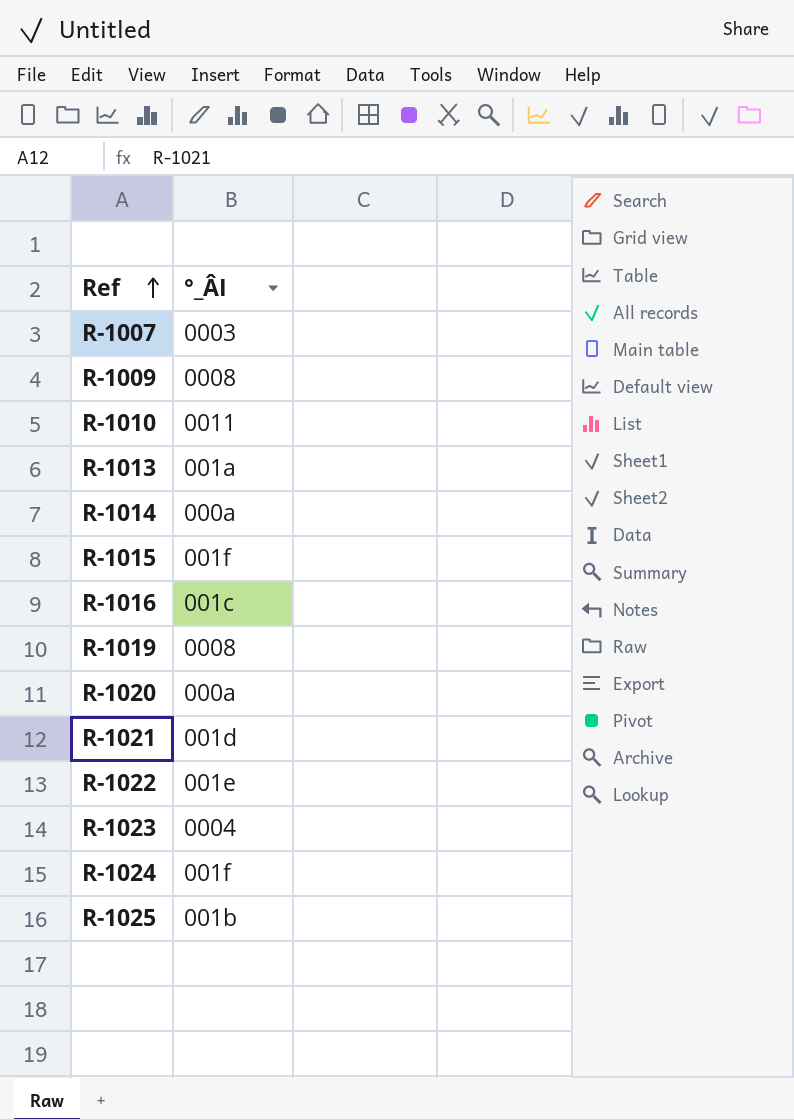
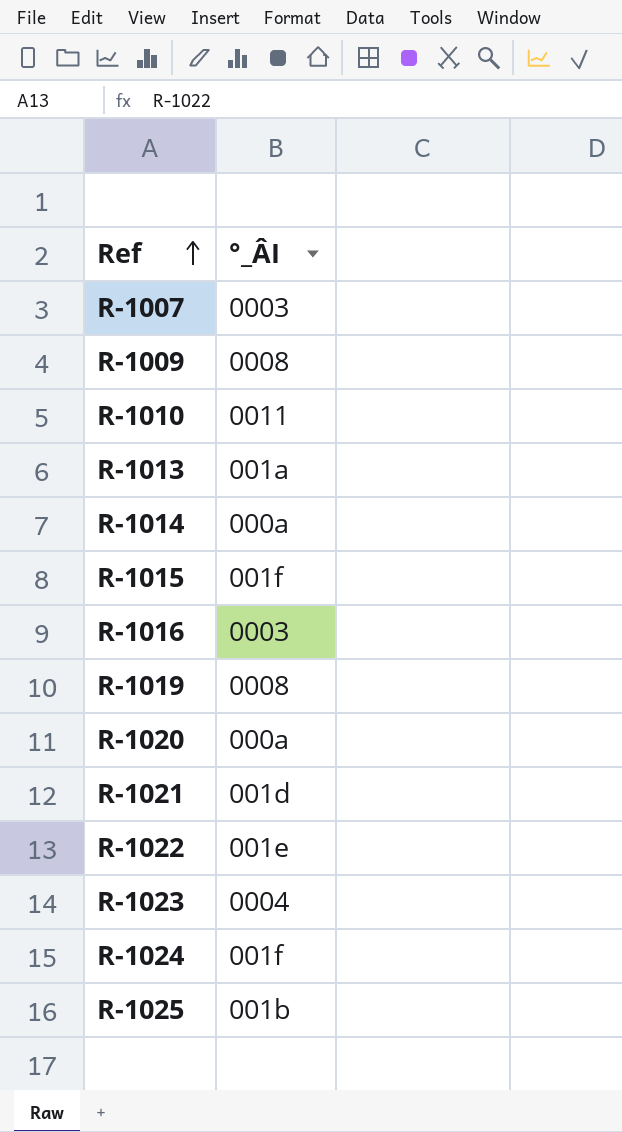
R-1016 | °_ÂI: 001c -> 0003

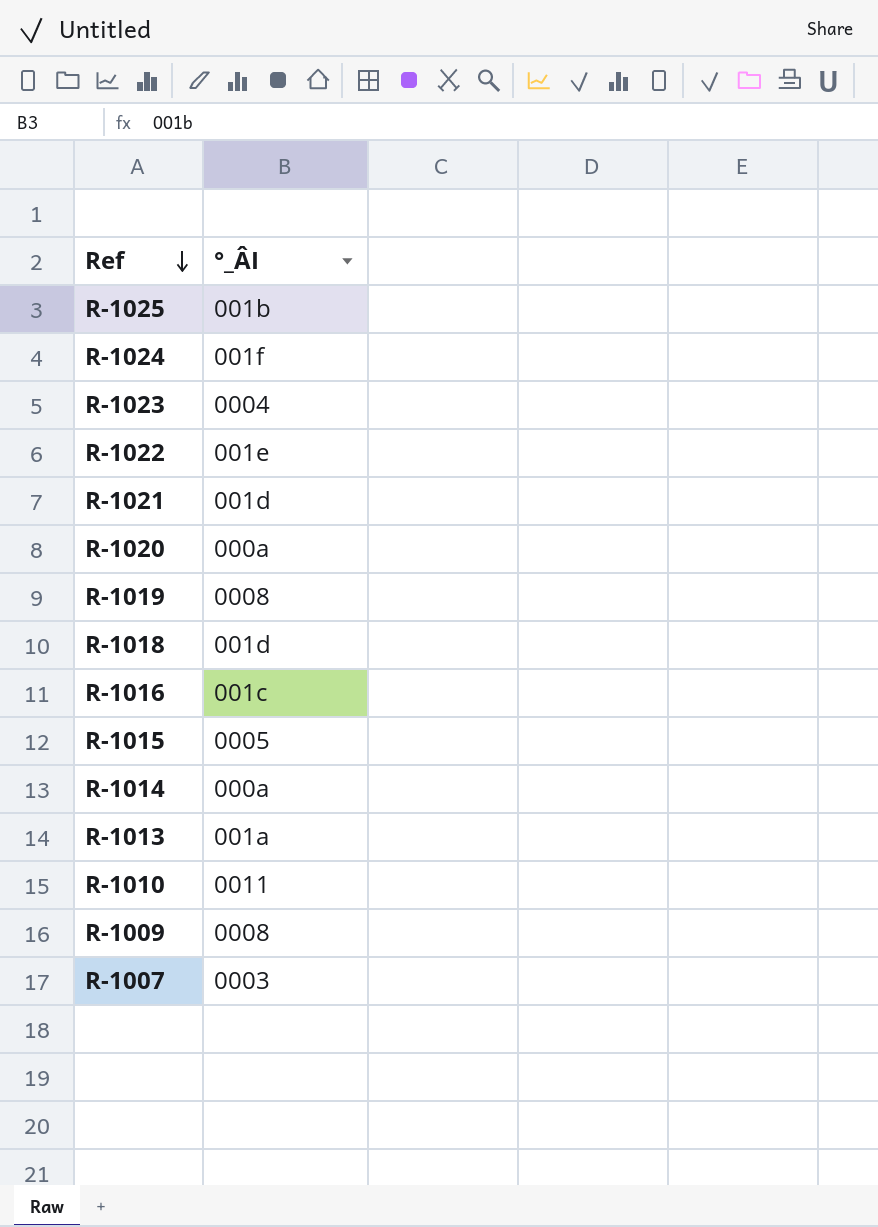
row order: Ref ascending -> Ref descending
row R-1018: none -> 001d
R-1016 | °_ÂI: 0003 -> 001c
R-1015 | °_ÂI: 001f -> 0005

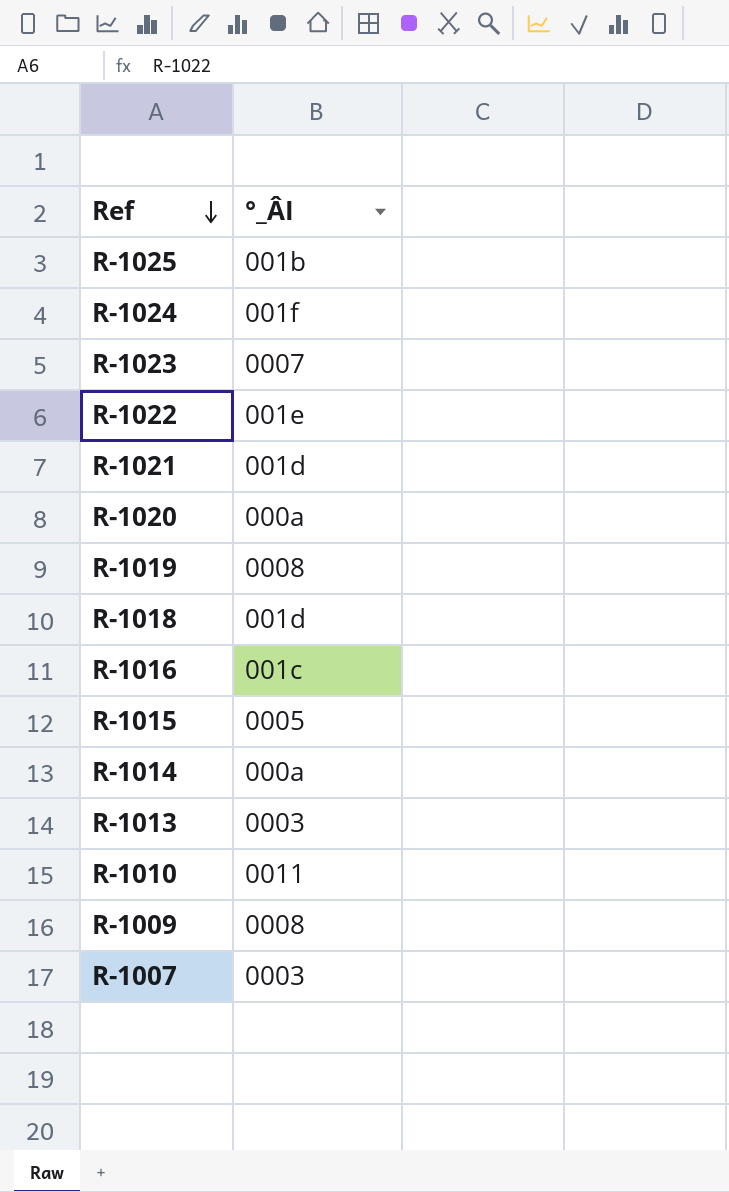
R-1023 | °_ÂI: 0004 -> 0007
R-1013 | °_ÂI: 001a -> 0003

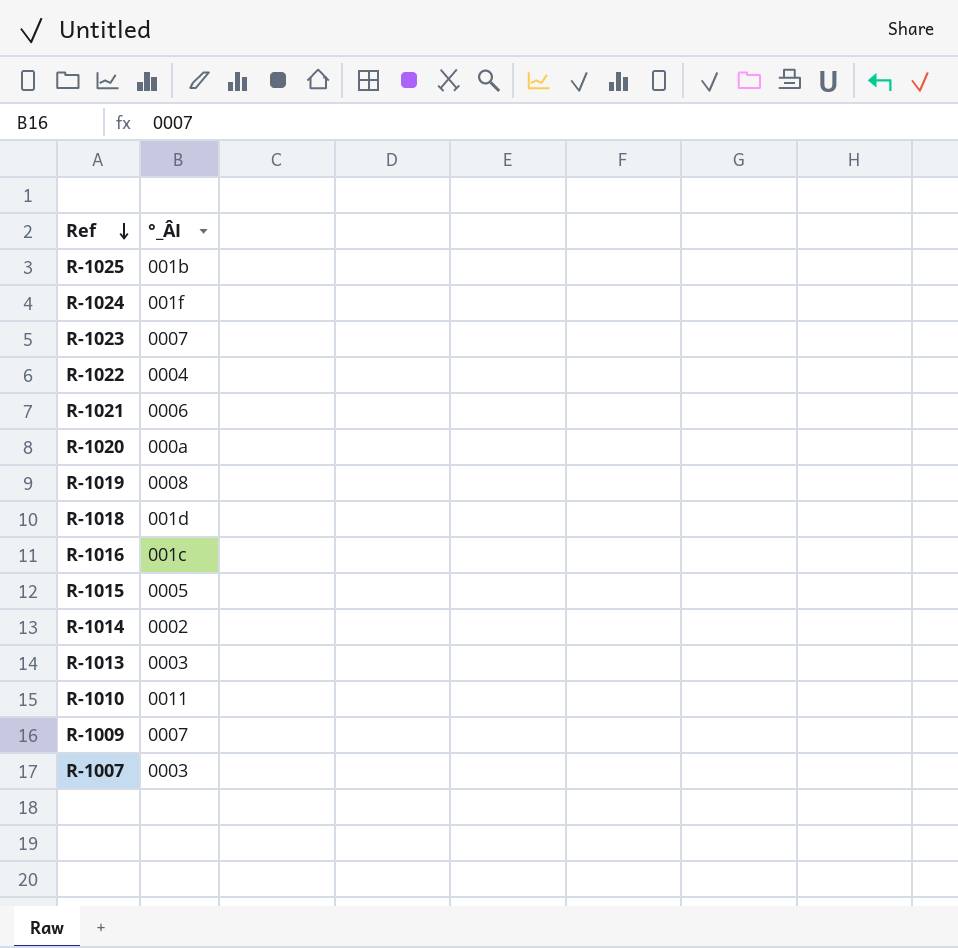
R-1022 | °_ÂI: 001e -> 0004
R-1021 | °_ÂI: 001d -> 0006
R-1014 | °_ÂI: 000a -> 0002
R-1009 | °_ÂI: 0008 -> 0007

